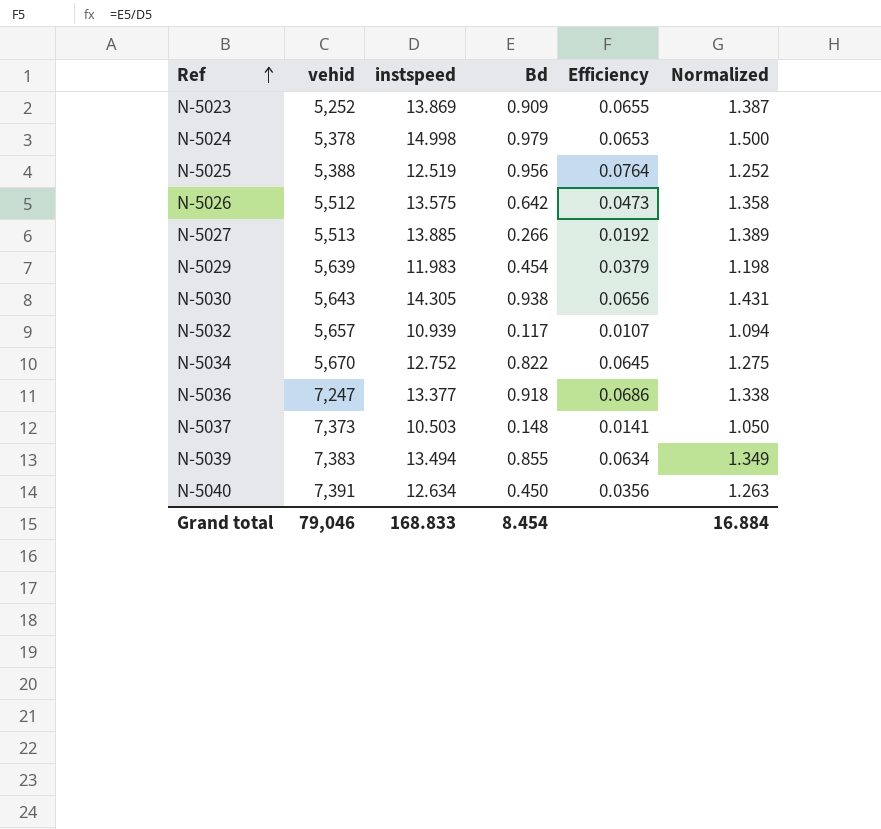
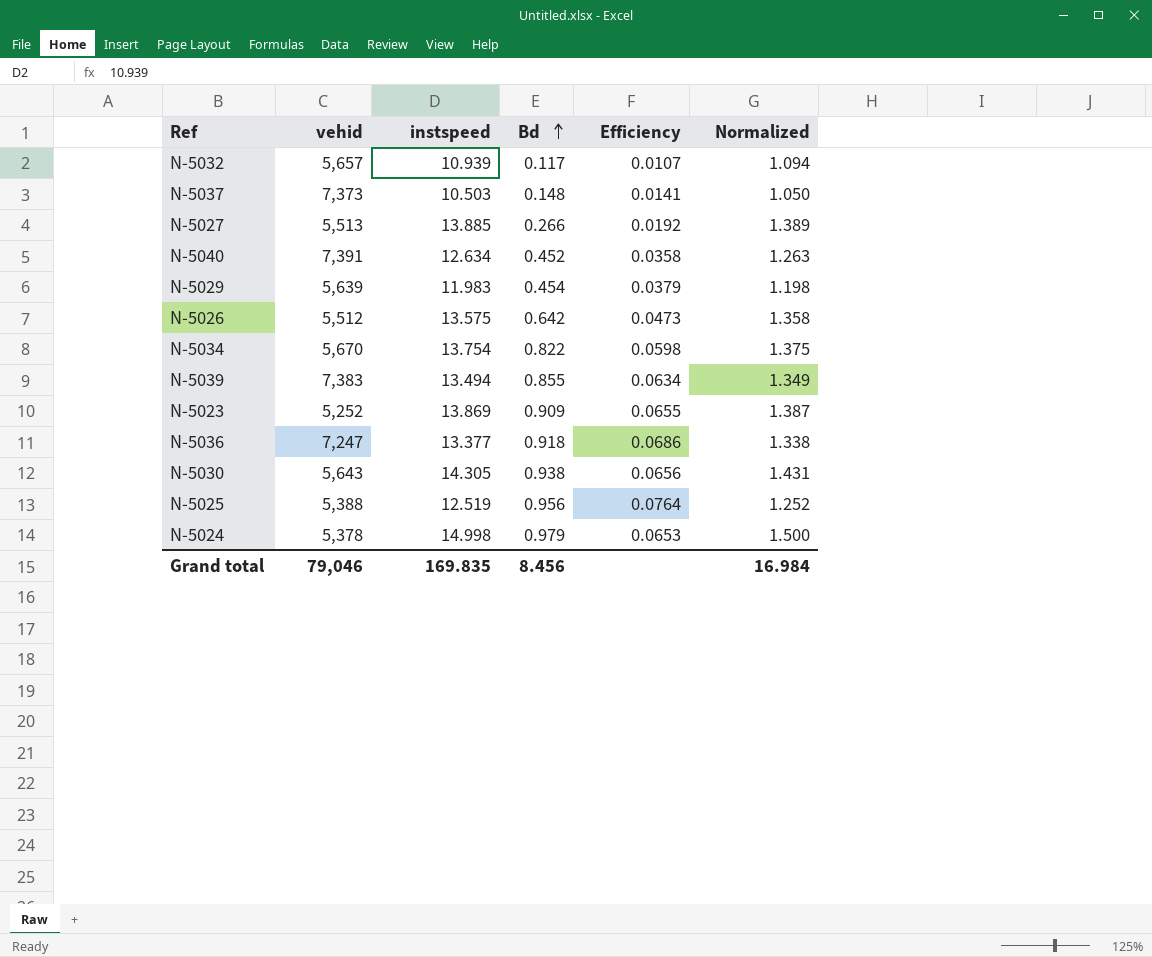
row order: Ref ascending -> Bd ascending
N-5040 | Bd: 0.450 -> 0.452
N-5040 | Efficiency: 0.0356 -> 0.0358
N-5034 | instspeed: 12.752 -> 13.754
N-5034 | Efficiency: 0.0645 -> 0.0598
N-5034 | Normalized: 1.275 -> 1.375
Grand total | instspeed: 168.833 -> 169.835
Grand total | Bd: 8.454 -> 8.456
Grand total | Normalized: 16.884 -> 16.984

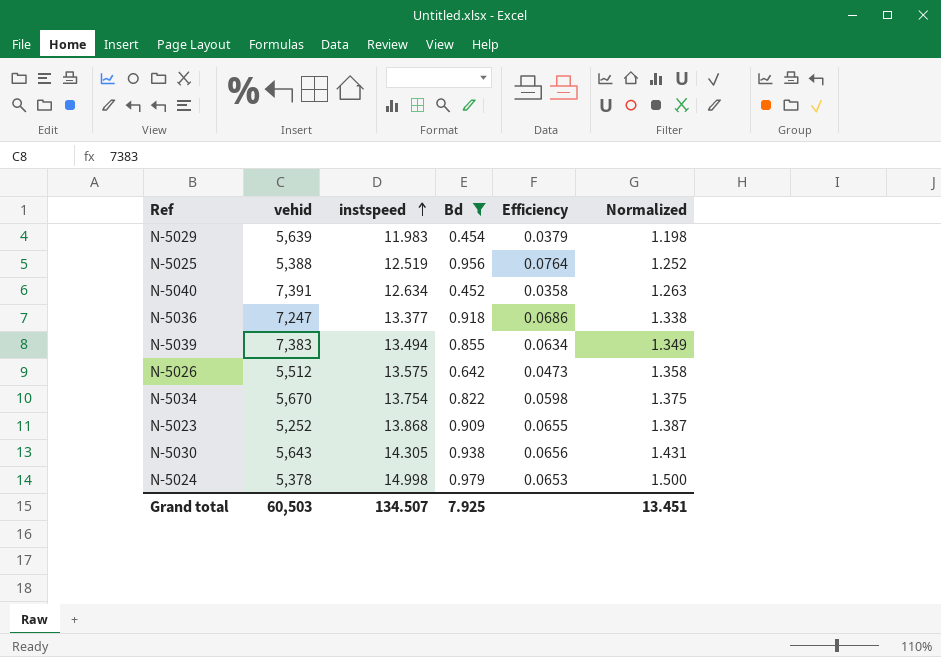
filter: none -> Bd >= 0.452
row order: Bd ascending -> instspeed ascending
N-5023 | instspeed: 13.869 -> 13.868
Grand total | vehid: 79,046 -> 60,503
Grand total | instspeed: 169.835 -> 134.507
Grand total | Bd: 8.456 -> 7.925
Grand total | Normalized: 16.984 -> 13.451

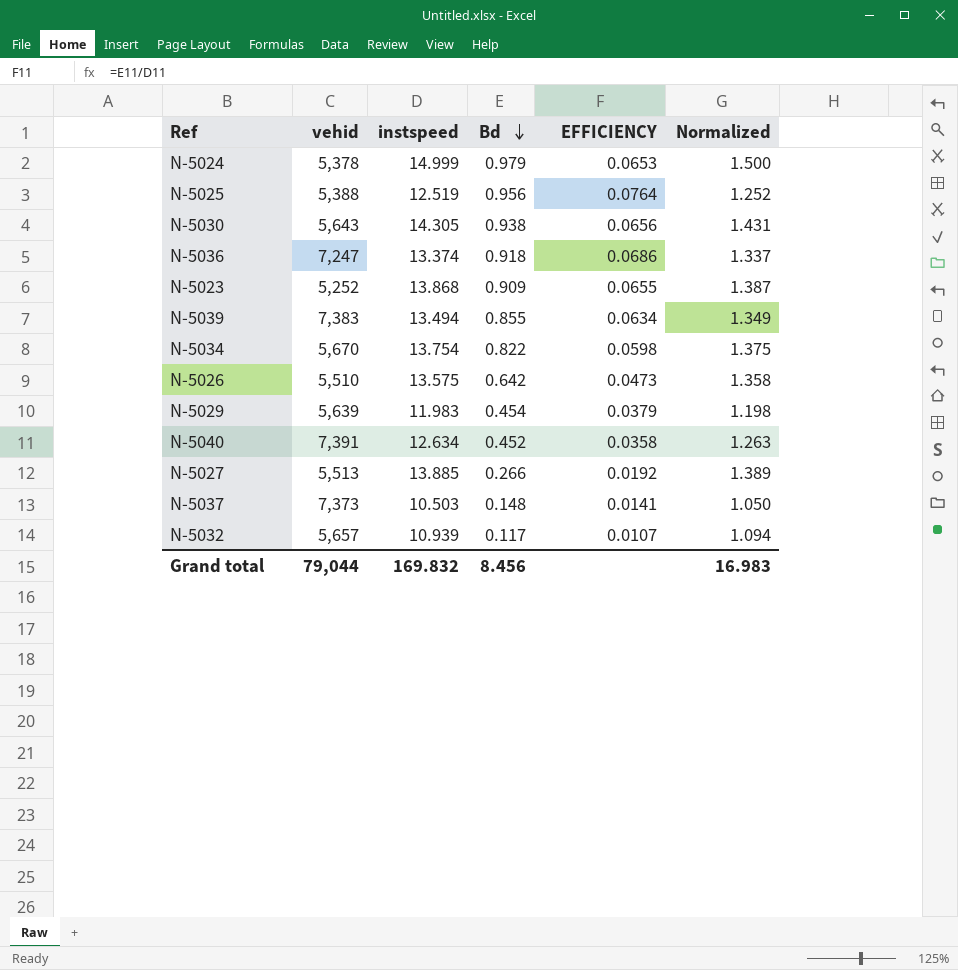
filter: Bd >= 0.452 -> none
row order: instspeed ascending -> Bd descending
column name: Efficiency -> EFFICIENCY
N-5024 | instspeed: 14.998 -> 14.999
N-5036 | instspeed: 13.377 -> 13.374
N-5036 | Normalized: 1.338 -> 1.337
N-5026 | vehid: 5,512 -> 5,510
Grand total | vehid: 60,503 -> 79,044
Grand total | instspeed: 134.507 -> 169.832
Grand total | Bd: 7.925 -> 8.456
Grand total | Normalized: 13.451 -> 16.983

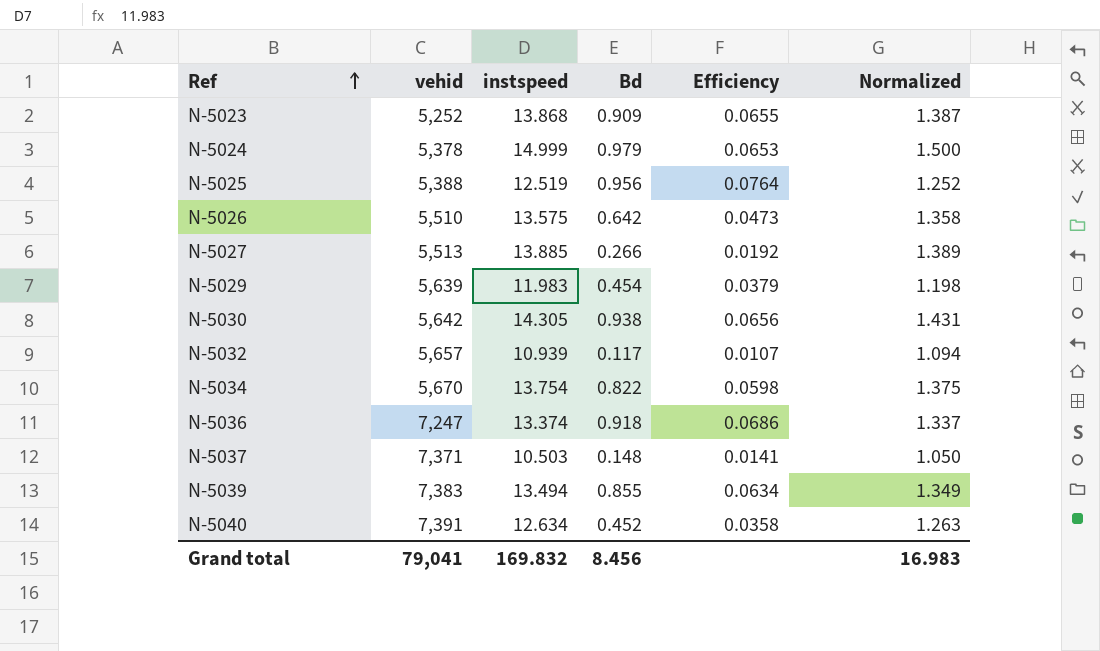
row order: Bd descending -> Ref ascending
column name: EFFICIENCY -> Efficiency
N-5030 | vehid: 5,643 -> 5,642
N-5037 | vehid: 7,373 -> 7,371
Grand total | vehid: 79,044 -> 79,041

